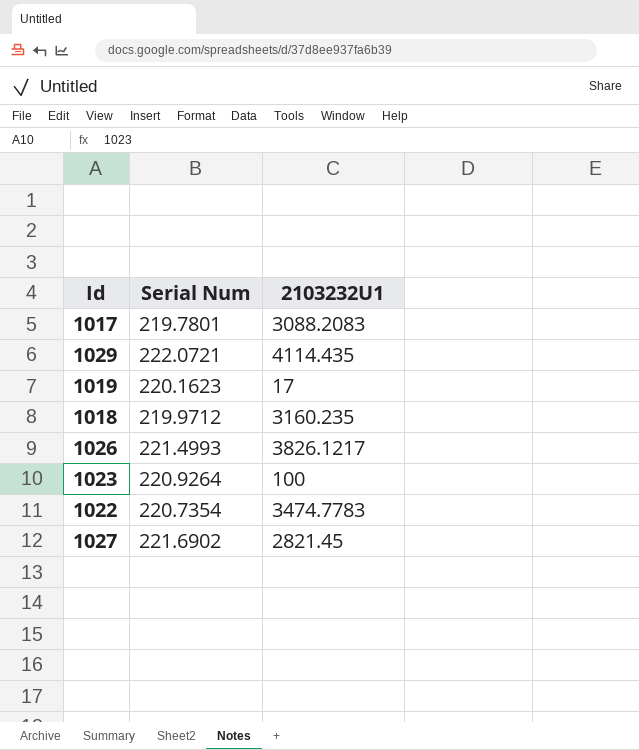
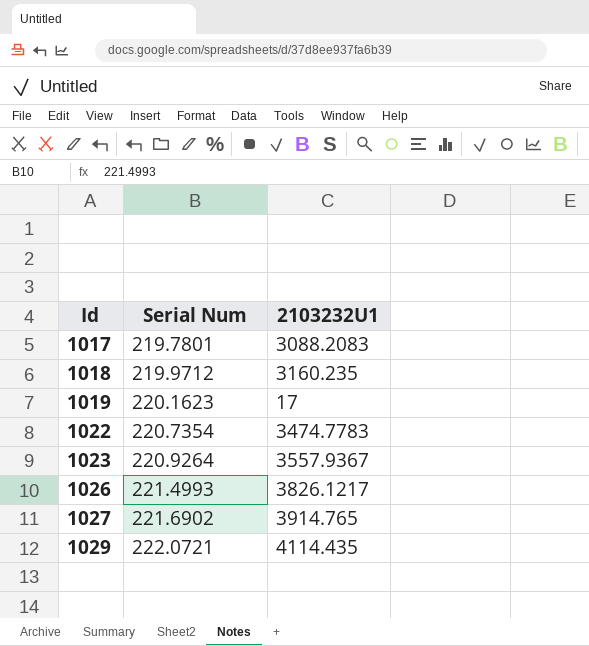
row order: none -> Id ascending
1023 | 2103232U1: 100 -> 3557.9367
1027 | 2103232U1: 2821.45 -> 3914.765

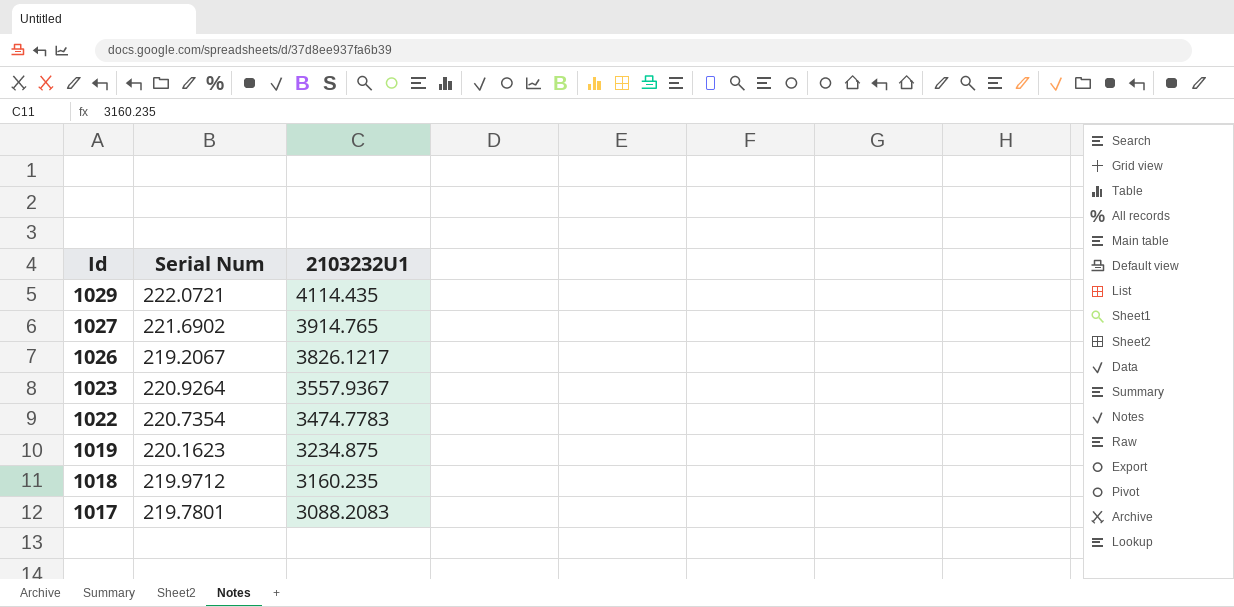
row order: Id ascending -> Id descending
1026 | Serial Num: 221.4993 -> 219.2067
1019 | 2103232U1: 17 -> 3234.875

